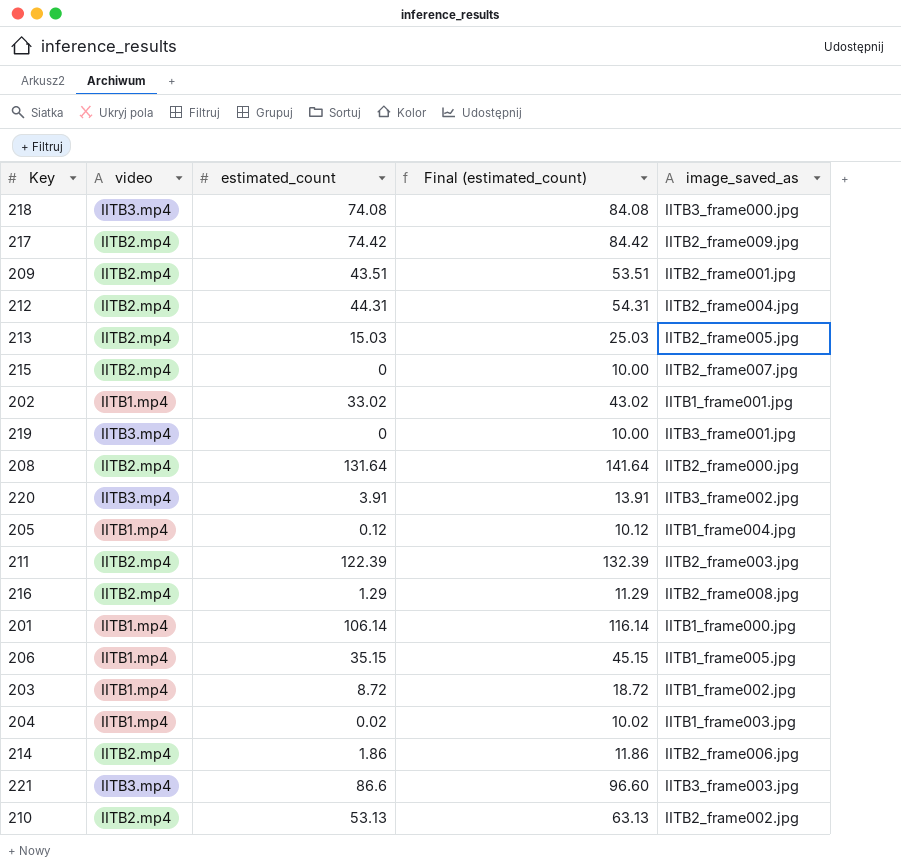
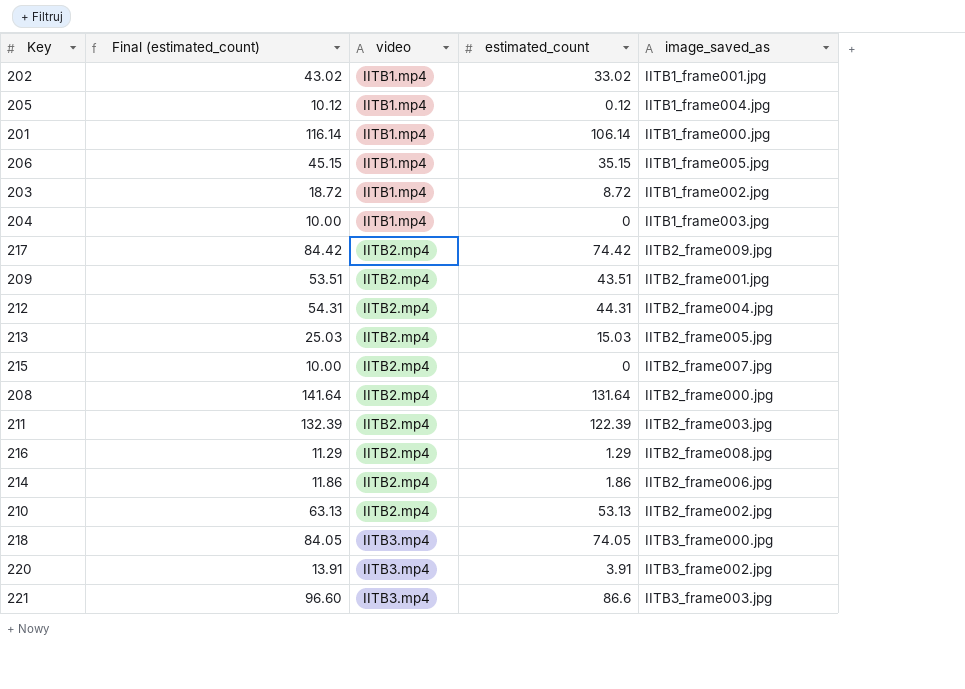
row order: none -> video ascending
column Final (estimated_count) | position: 4 -> 2
row 219: IITB3.mp4 | 0 | 10.00 | IITB3_frame001.jpg -> none
204 | Final (estimated_count): 10.02 -> 10.00
204 | estimated_count: 0.02 -> 0
218 | Final (estimated_count): 84.08 -> 84.05
218 | estimated_count: 74.08 -> 74.05

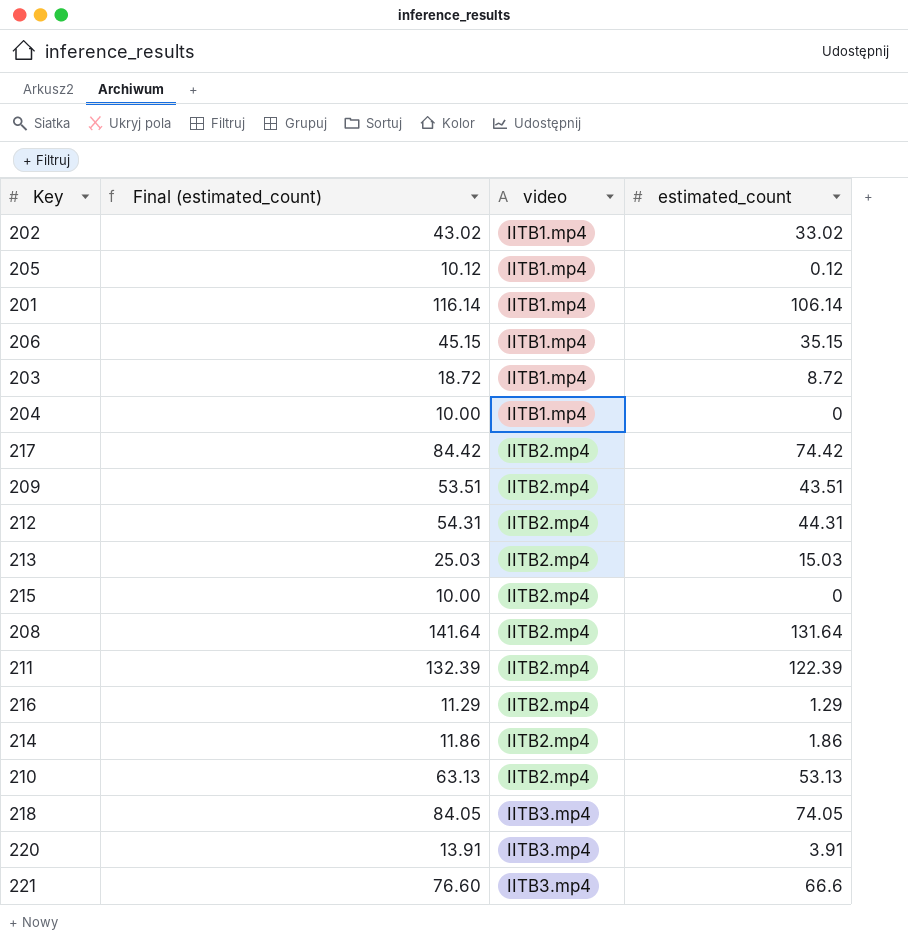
column image_saved_as | position: 5 -> none
221 | Final (estimated_count): 96.60 -> 76.60
221 | estimated_count: 86.6 -> 66.6

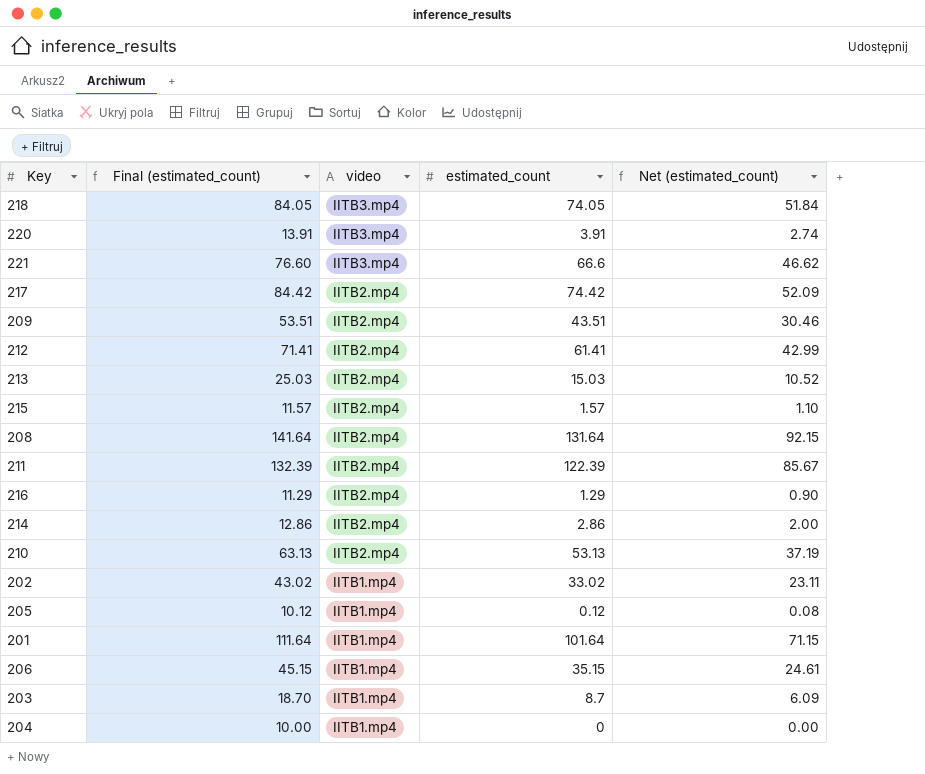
row order: video ascending -> video descending
column Net (estimated_count) | formula: none -> [estimated_count] * 0.7
212 | Final (estimated_count): 54.31 -> 71.41
212 | estimated_count: 44.31 -> 61.41
215 | Final (estimated_count): 10.00 -> 11.57
215 | estimated_count: 0 -> 1.57
214 | Final (estimated_count): 11.86 -> 12.86
214 | estimated_count: 1.86 -> 2.86
201 | Final (estimated_count): 116.14 -> 111.64
201 | estimated_count: 106.14 -> 101.64
203 | Final (estimated_count): 18.72 -> 18.70
203 | estimated_count: 8.72 -> 8.7

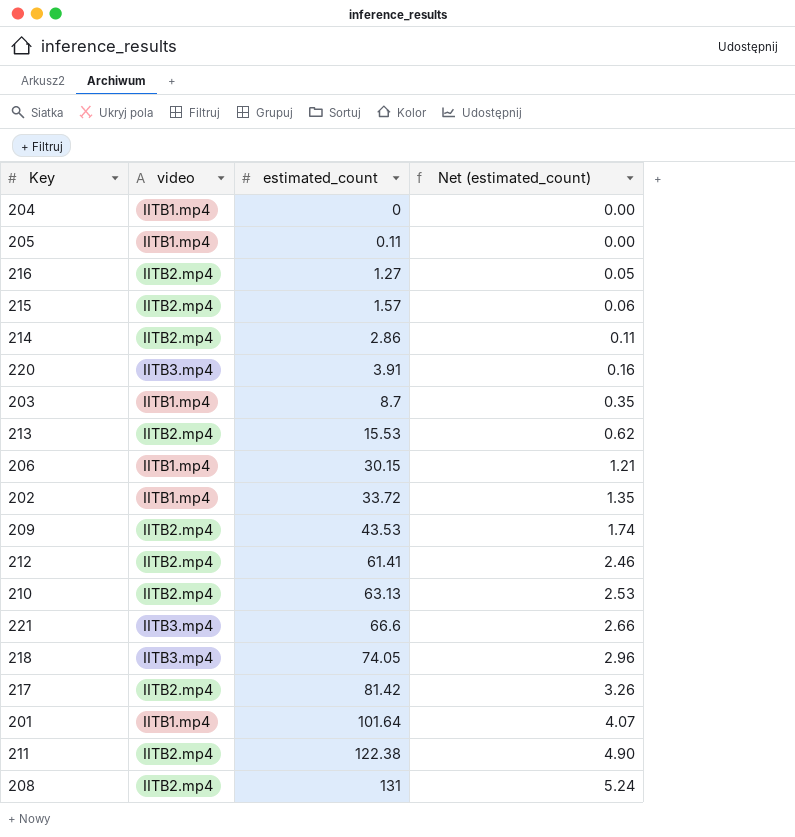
row order: video descending -> estimated_count ascending
column Final (estimated_count) | formula: [estimated_count] + 10 -> none
column Net (estimated_count) | formula: [estimated_count] * 0.7 -> [estimated_count] * 0.04
205 | estimated_count: 0.12 -> 0.11
216 | estimated_count: 1.29 -> 1.27
213 | estimated_count: 15.03 -> 15.53
206 | estimated_count: 35.15 -> 30.15
202 | estimated_count: 33.02 -> 33.72
209 | estimated_count: 43.51 -> 43.53
210 | estimated_count: 53.13 -> 63.13
217 | estimated_count: 74.42 -> 81.42
211 | estimated_count: 122.39 -> 122.38
208 | estimated_count: 131.64 -> 131

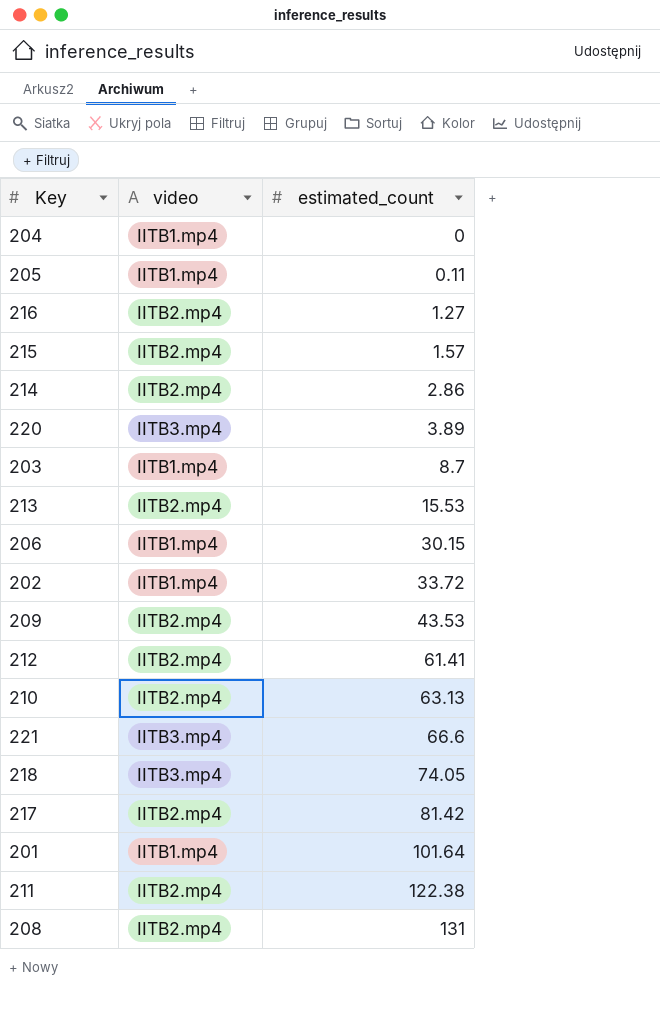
column Net (estimated_count) | formula: [estimated_count] * 0.04 -> none
220 | estimated_count: 3.91 -> 3.89

